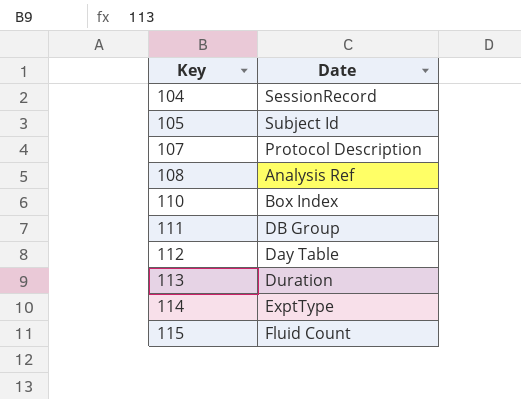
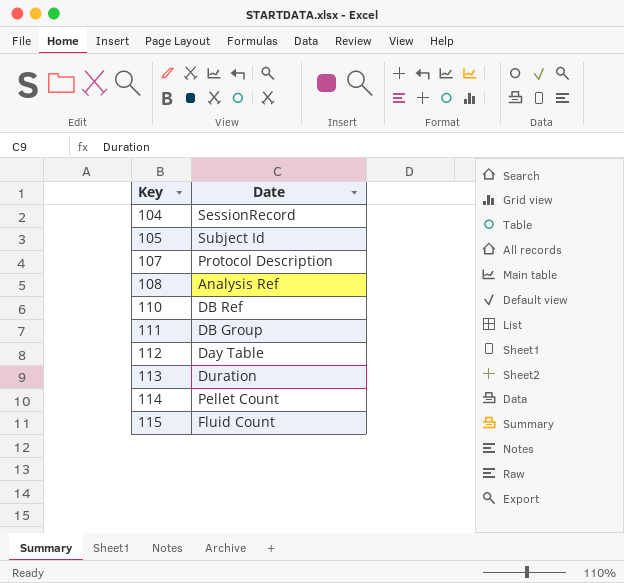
110 | Date: Box Index -> DB Ref
114 | Date: ExptType -> Pellet Count

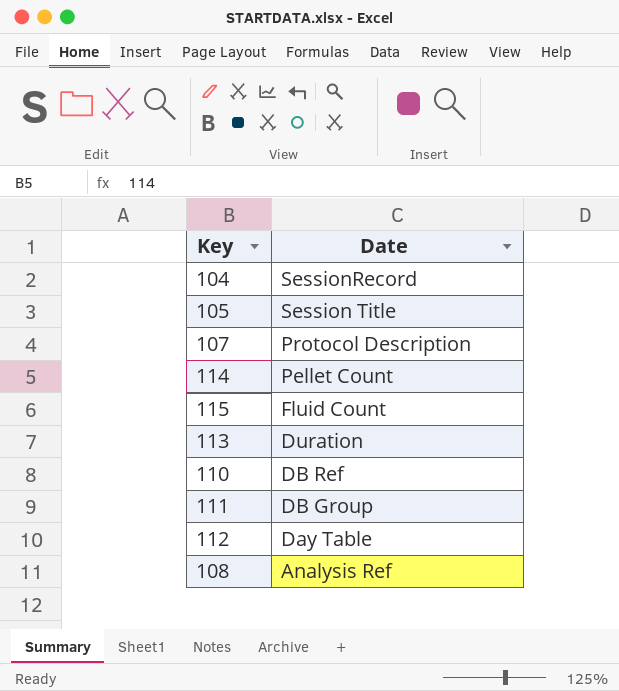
row order: Key ascending -> Date descending
105 | Date: Subject Id -> Session Title

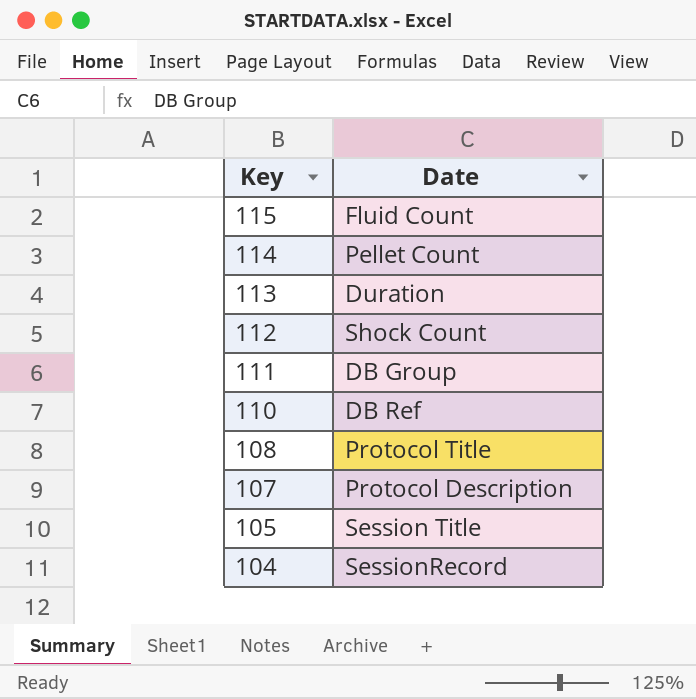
row order: Date descending -> Key descending
112 | Date: Day Table -> Shock Count
108 | Date: Analysis Ref -> Protocol Title

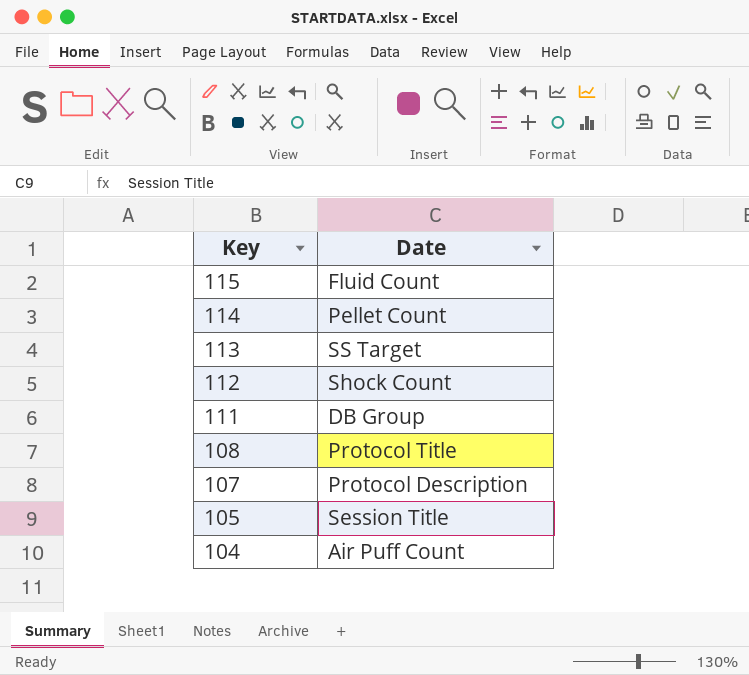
row 110: DB Ref -> none
113 | Date: Duration -> SS Target
104 | Date: SessionRecord -> Air Puff Count

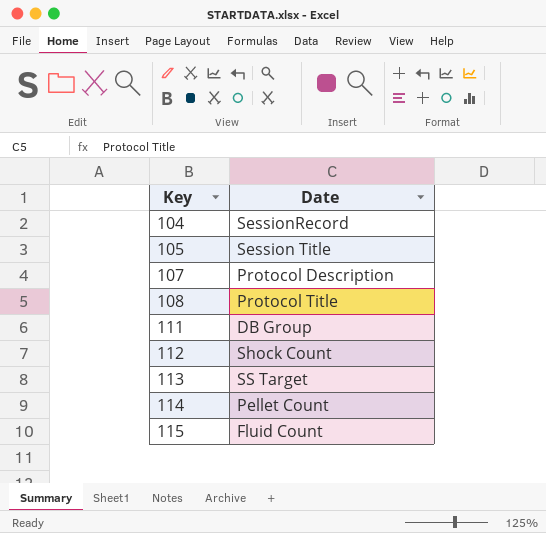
row order: Key descending -> Key ascending
104 | Date: Air Puff Count -> SessionRecord

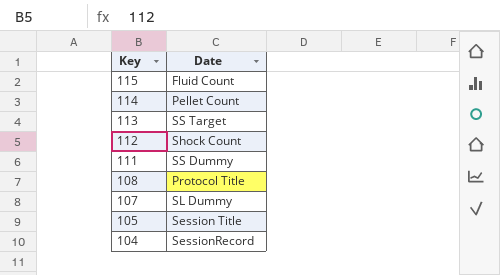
row order: Key ascending -> Key descending
111 | Date: DB Group -> SS Dummy
107 | Date: Protocol Description -> SL Dummy

